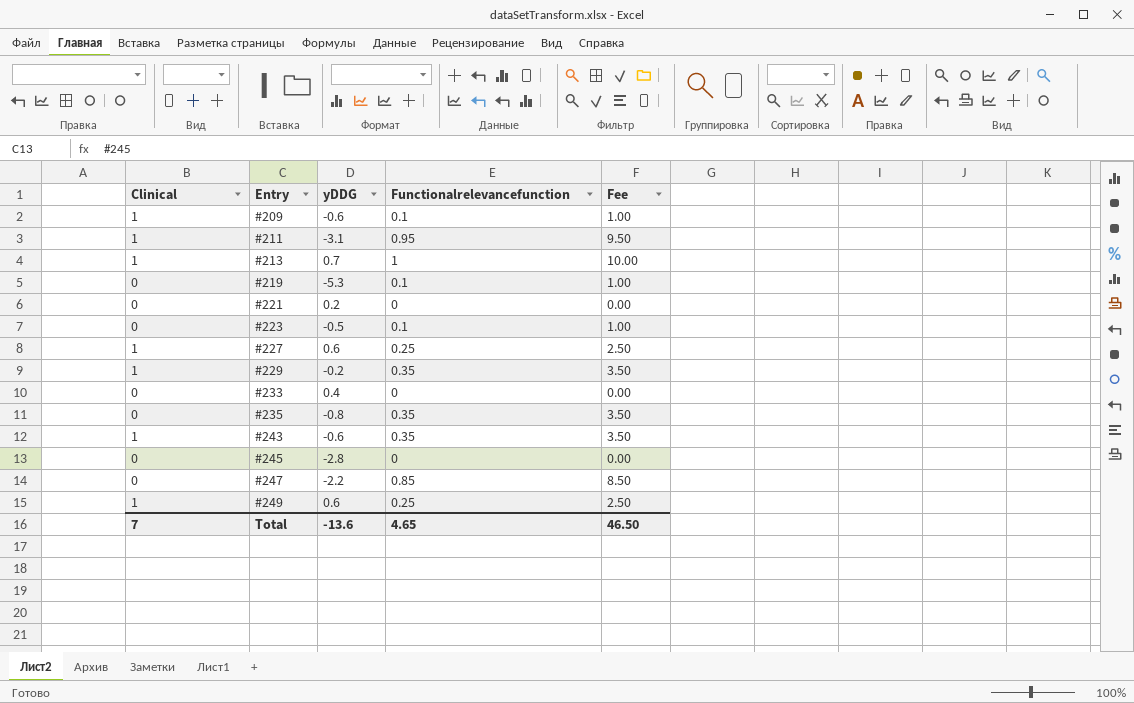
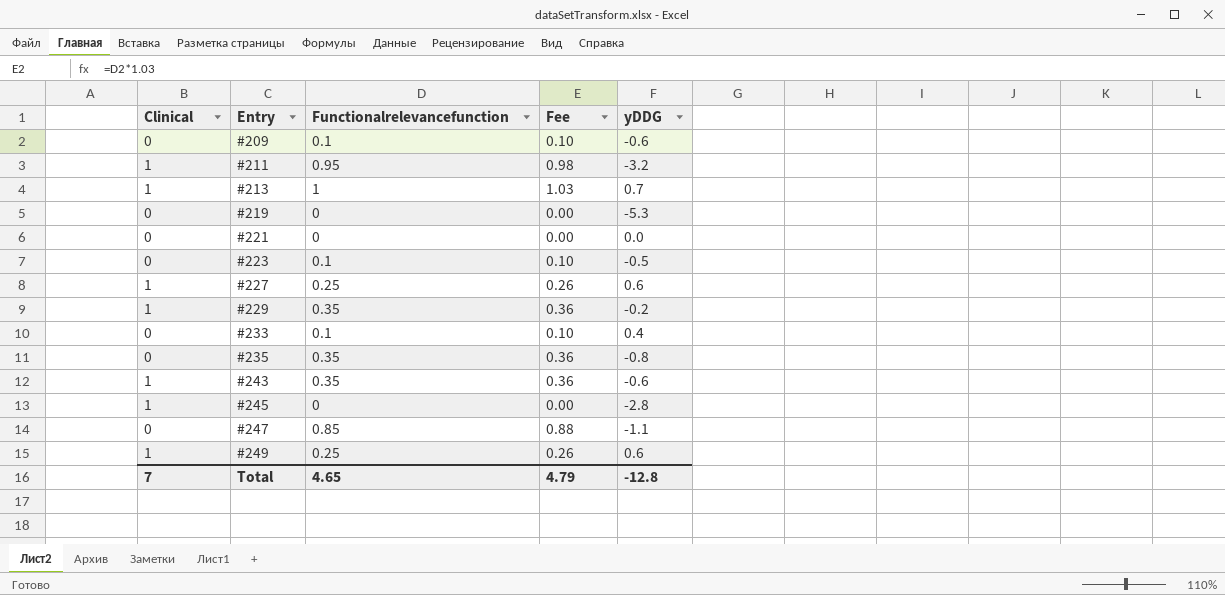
column Fee | formula: [Functionalrelevancefunction] * 10 -> [Functionalrelevancefunction] * 1.03
column yDDG | position: 3 -> 5
#209 | Clinical: 1 -> 0
#211 | yDDG: -3.1 -> -3.2
#219 | Functionalrelevancefunction: 0.1 -> 0
#221 | yDDG: 0.2 -> 0.0
#233 | Functionalrelevancefunction: 0 -> 0.1
#245 | Clinical: 0 -> 1
#247 | yDDG: -2.2 -> -1.1
Total | Fee: 46.50 -> 4.79
Total | yDDG: -13.6 -> -12.8

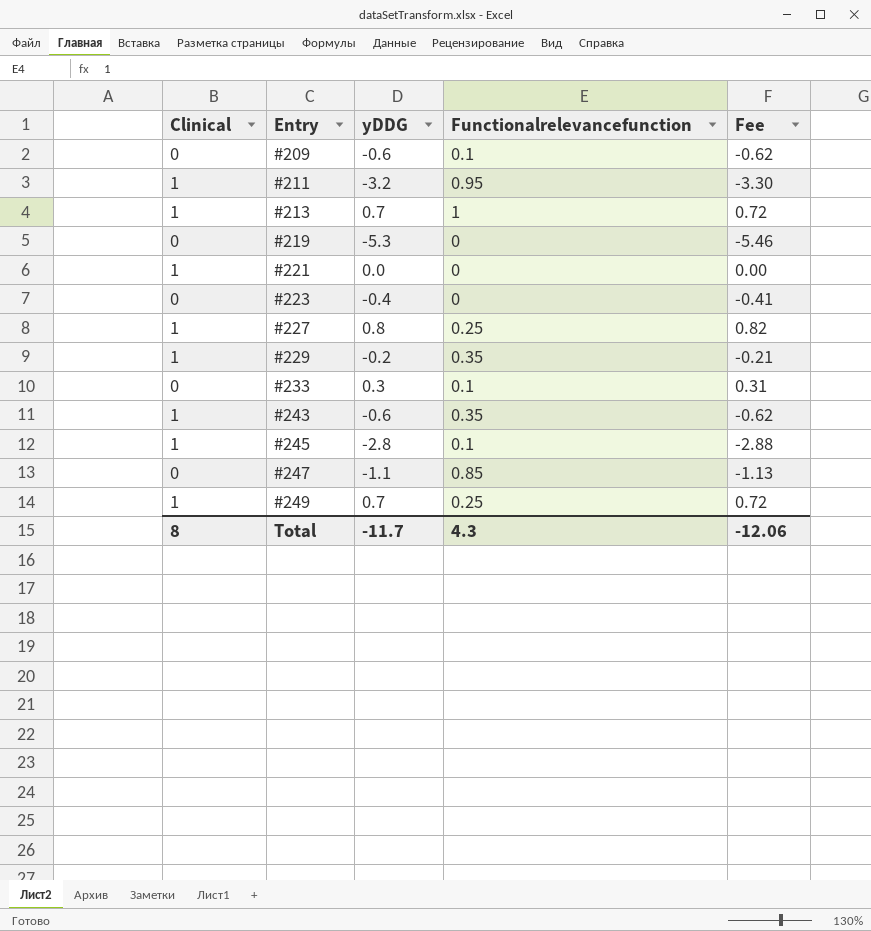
column yDDG | position: 5 -> 3
column Fee | formula: [Functionalrelevancefunction] * 1.03 -> [yDDG] * 1.03
row #235: 0 | 0.35 | 0.36 | -0.8 -> none
#221 | Clinical: 0 -> 1
#223 | yDDG: -0.5 -> -0.4
#223 | Functionalrelevancefunction: 0.1 -> 0
#227 | yDDG: 0.6 -> 0.8
#233 | yDDG: 0.4 -> 0.3
#245 | Functionalrelevancefunction: 0 -> 0.1
#249 | yDDG: 0.6 -> 0.7
Total | Clinical: 7 -> 8
Total | yDDG: -12.8 -> -11.7
Total | Functionalrelevancefunction: 4.65 -> 4.3
Total | Fee: 4.79 -> -12.06

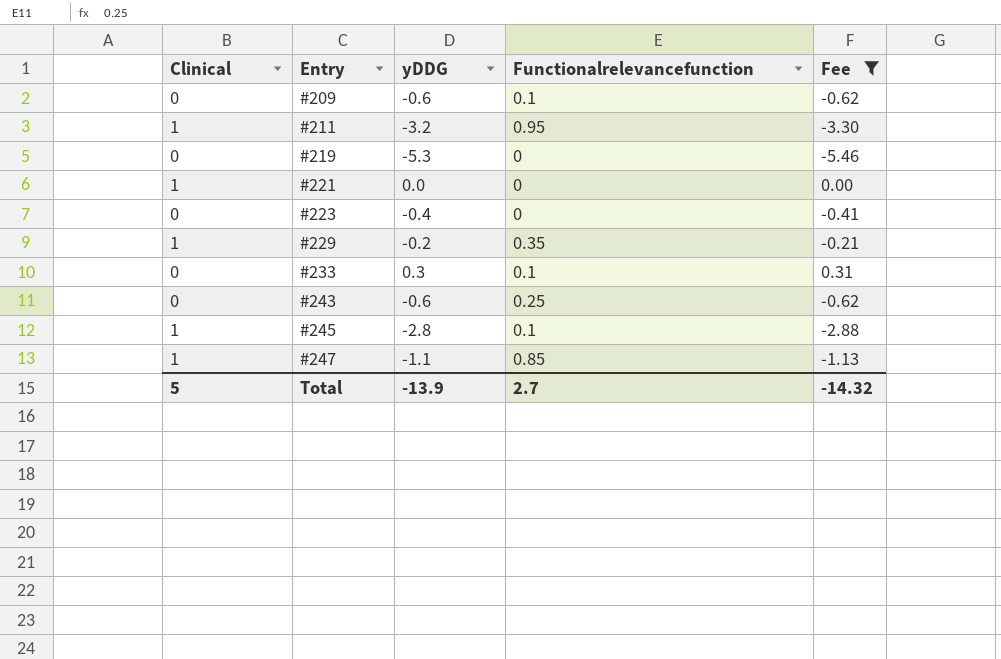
filter: none -> Fee <= 0.31
#243 | Clinical: 1 -> 0
#243 | Functionalrelevancefunction: 0.35 -> 0.25
#247 | Clinical: 0 -> 1
Total | Clinical: 8 -> 5
Total | yDDG: -11.7 -> -13.9
Total | Functionalrelevancefunction: 4.3 -> 2.7
Total | Fee: -12.06 -> -14.32

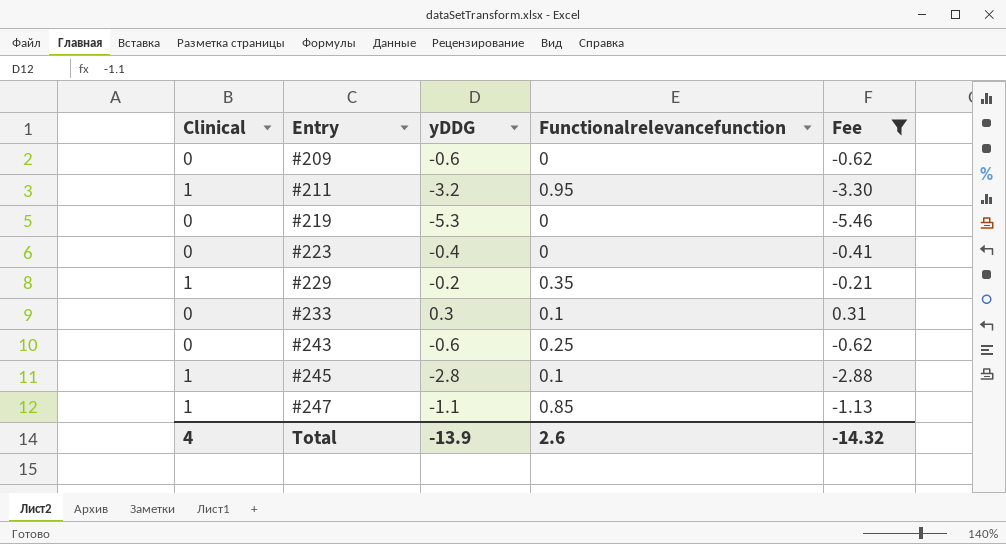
row #221: 1 | 0.0 | 0 | 0.00 -> none
#209 | Functionalrelevancefunction: 0.1 -> 0
Total | Clinical: 5 -> 4
Total | Functionalrelevancefunction: 2.7 -> 2.6

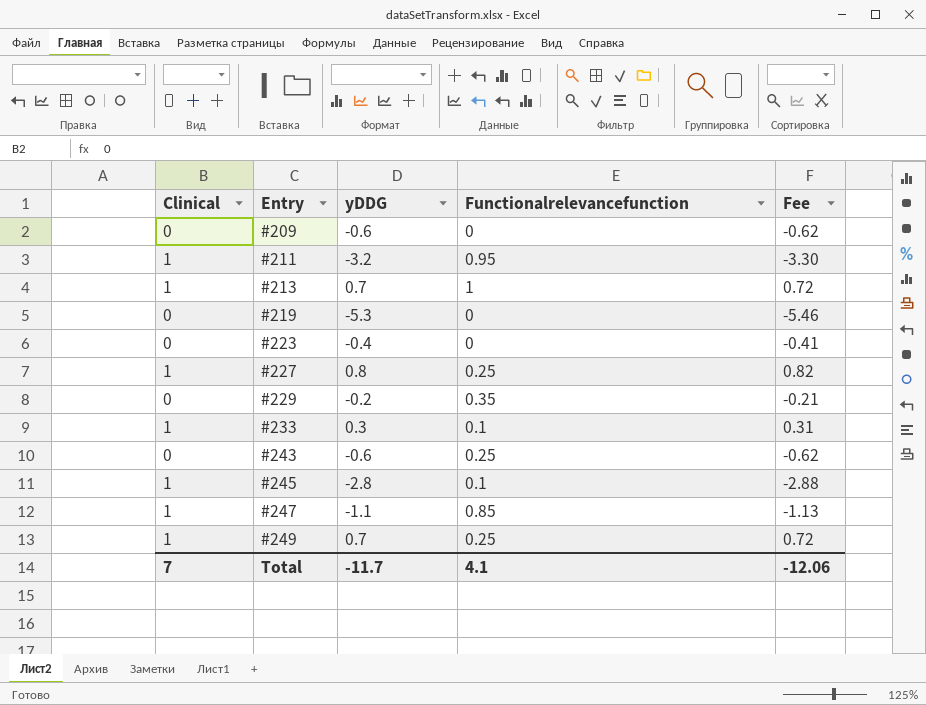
filter: Fee <= 0.31 -> none
#229 | Clinical: 1 -> 0
#233 | Clinical: 0 -> 1
Total | Clinical: 4 -> 7
Total | yDDG: -13.9 -> -11.7
Total | Functionalrelevancefunction: 2.6 -> 4.1
Total | Fee: -14.32 -> -12.06

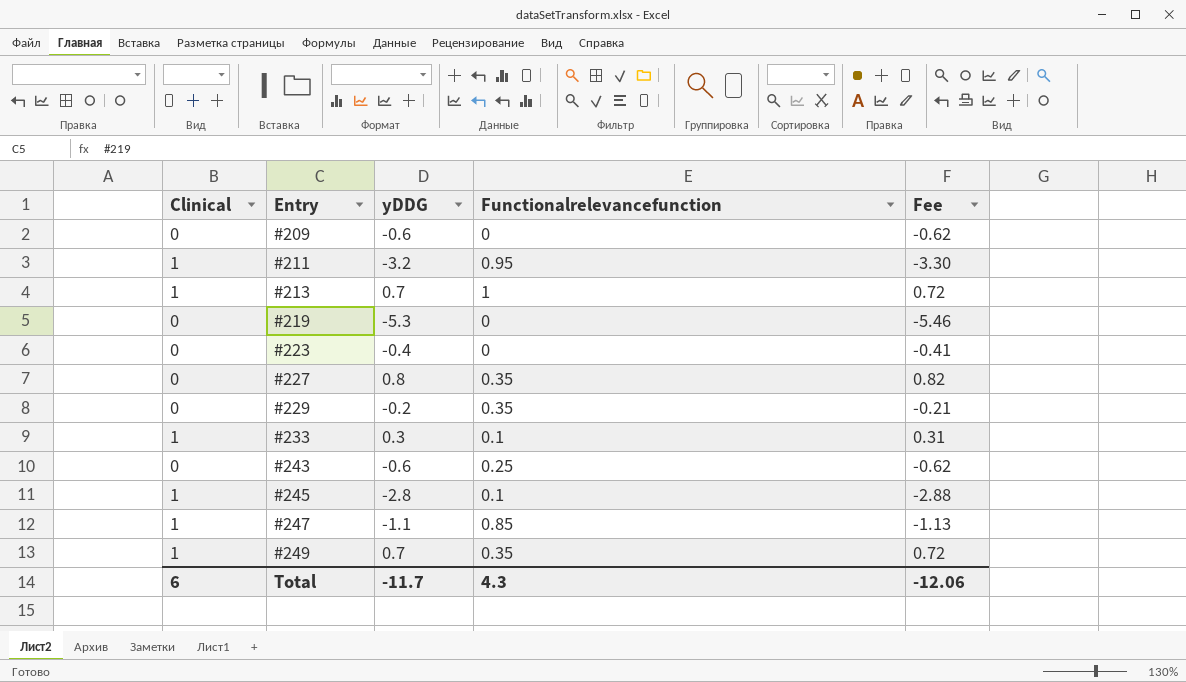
#227 | Clinical: 1 -> 0
#227 | Functionalrelevancefunction: 0.25 -> 0.35
#249 | Functionalrelevancefunction: 0.25 -> 0.35
Total | Clinical: 7 -> 6
Total | Functionalrelevancefunction: 4.1 -> 4.3

